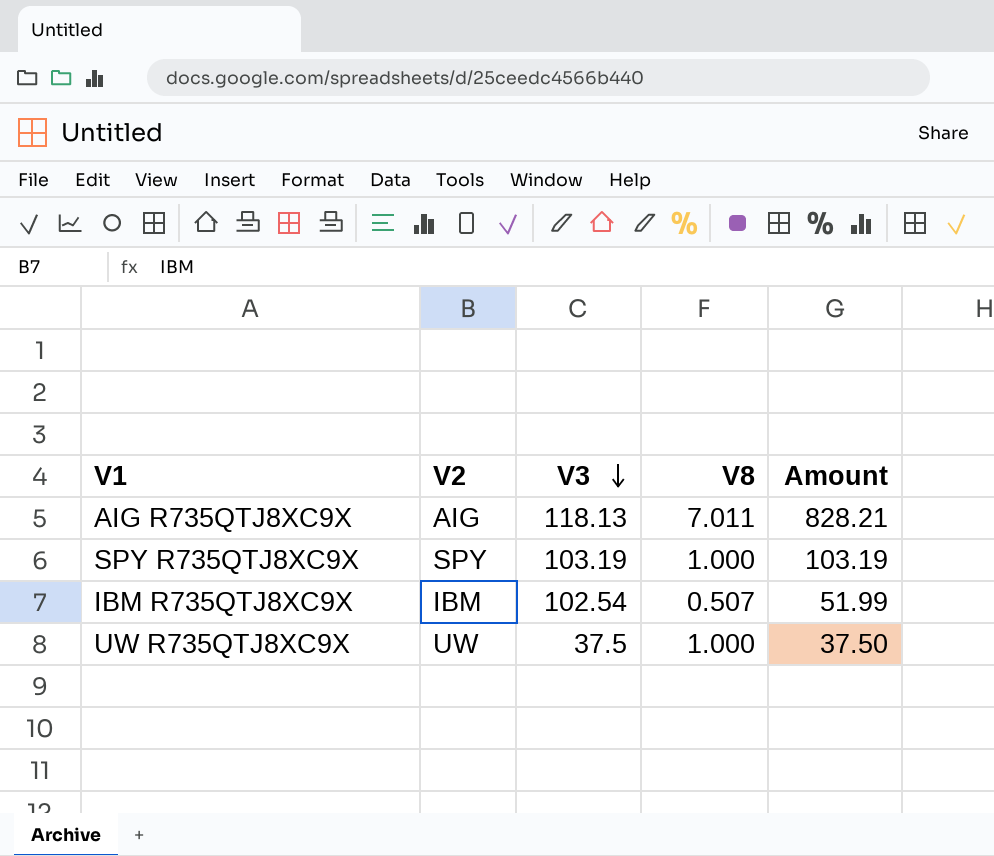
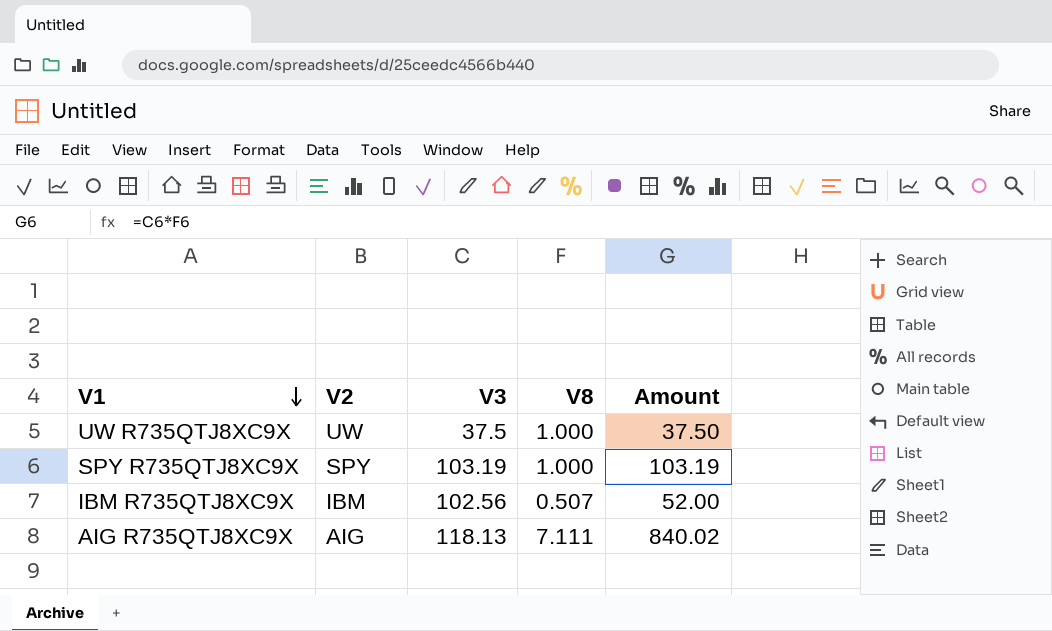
row order: V3 descending -> V1 descending
IBM R735QTJ8XC9X | V3: 102.54 -> 102.56
IBM R735QTJ8XC9X | Amount: 51.99 -> 52.00
AIG R735QTJ8XC9X | V8: 7.011 -> 7.111
AIG R735QTJ8XC9X | Amount: 828.21 -> 840.02

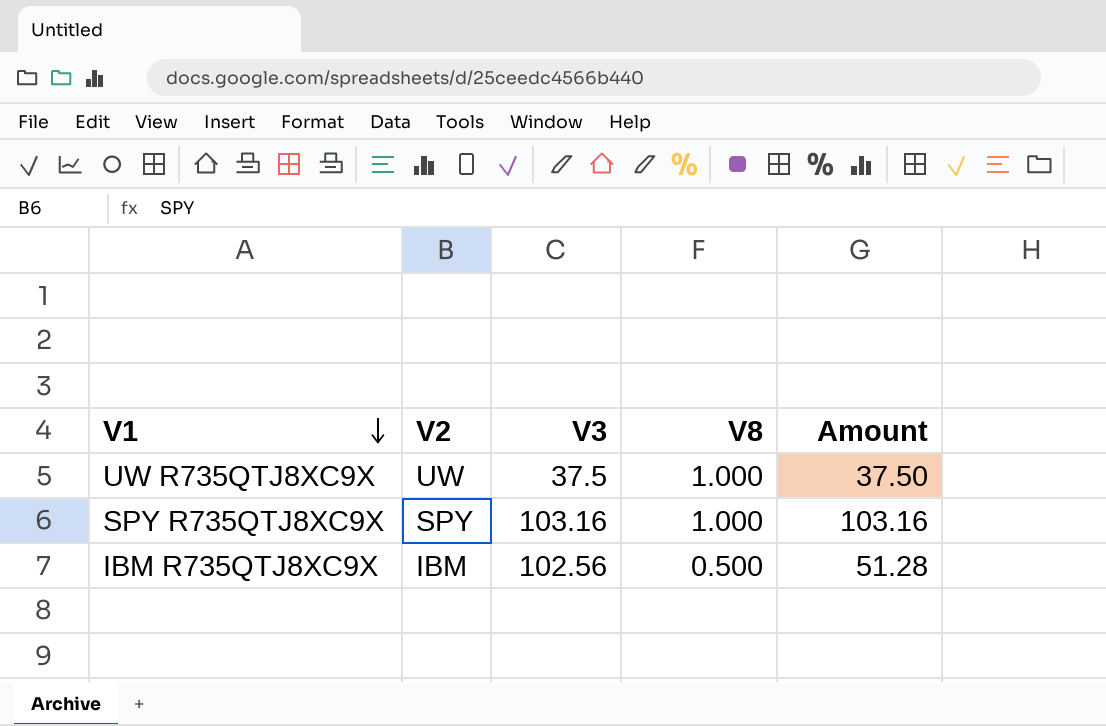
row AIG R735QTJ8XC9X: AIG | 118.13 | 7.111 | 840.02 -> none
SPY R735QTJ8XC9X | V3: 103.19 -> 103.16
SPY R735QTJ8XC9X | Amount: 103.19 -> 103.16
IBM R735QTJ8XC9X | V8: 0.507 -> 0.500
IBM R735QTJ8XC9X | Amount: 52.00 -> 51.28

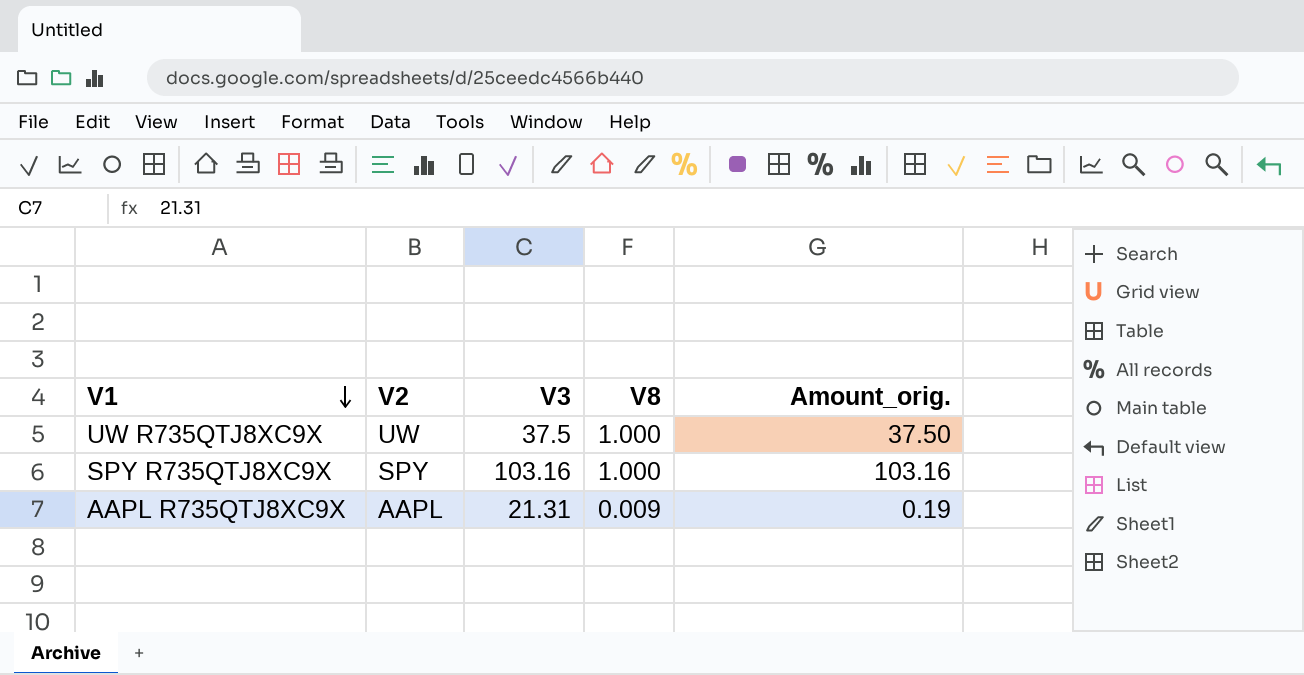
column name: Amount -> Amount_orig.
row IBM R735QTJ8XC9X: IBM | 102.56 | 0.500 | 51.28 -> none
row AAPL R735QTJ8XC9X: none -> AAPL | 21.31 | 0.009 | 0.19

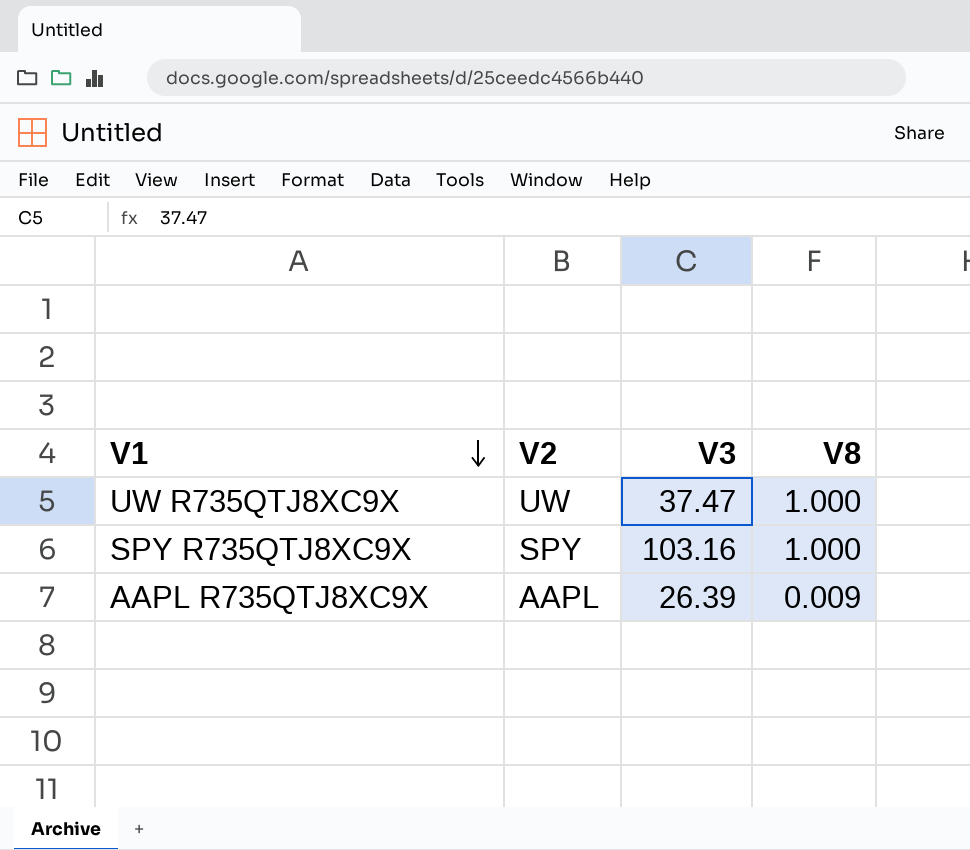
column Amount_orig. | formula: [V3] * [V8] -> none
UW R735QTJ8XC9X | V3: 37.5 -> 37.47
AAPL R735QTJ8XC9X | V3: 21.31 -> 26.39

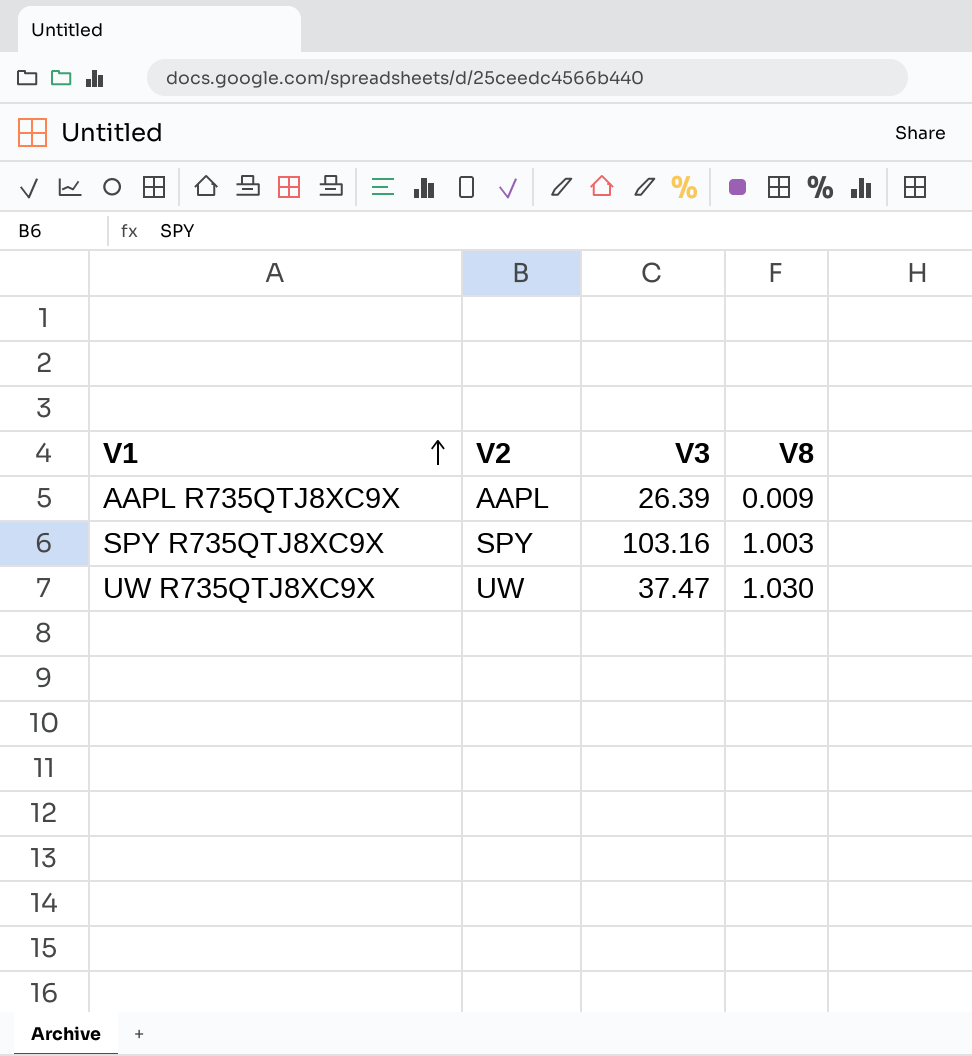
row order: V1 descending -> V1 ascending
SPY R735QTJ8XC9X | V8: 1.000 -> 1.003
UW R735QTJ8XC9X | V8: 1.000 -> 1.030

